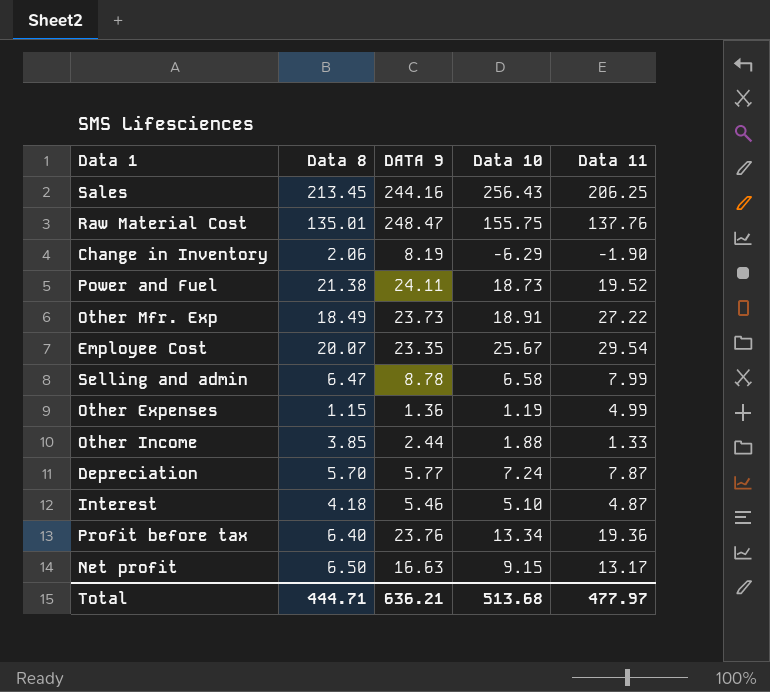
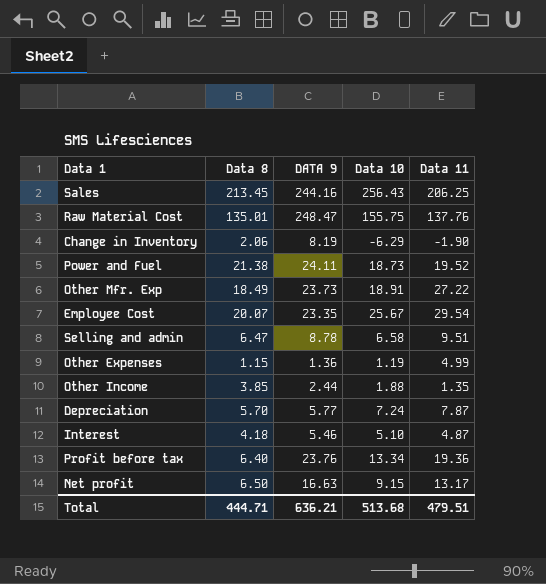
Selling and admin | Data 11: 7.99 -> 9.51
Other Income | Data 11: 1.33 -> 1.35
Total | Data 11: 477.97 -> 479.51

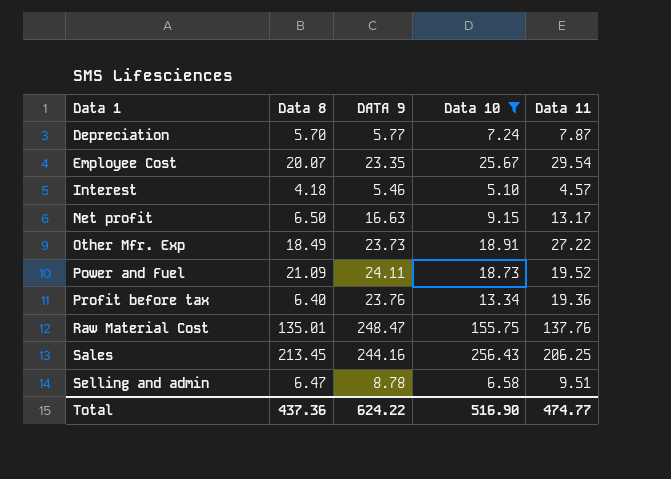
filter: none -> Data 10 >= 5.10
row order: none -> Data 1 ascending
Interest | Data 11: 4.87 -> 4.57
Power and Fuel | Data 8: 21.38 -> 21.09
Total | Data 8: 444.71 -> 437.36
Total | DATA 9: 636.21 -> 624.22
Total | Data 10: 513.68 -> 516.90
Total | Data 11: 479.51 -> 474.77

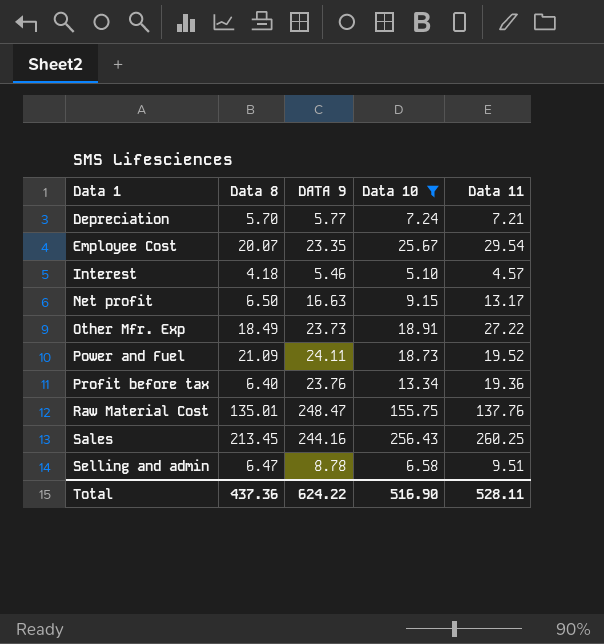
Depreciation | Data 11: 7.87 -> 7.21
Sales | Data 11: 206.25 -> 260.25
Total | Data 11: 474.77 -> 528.11

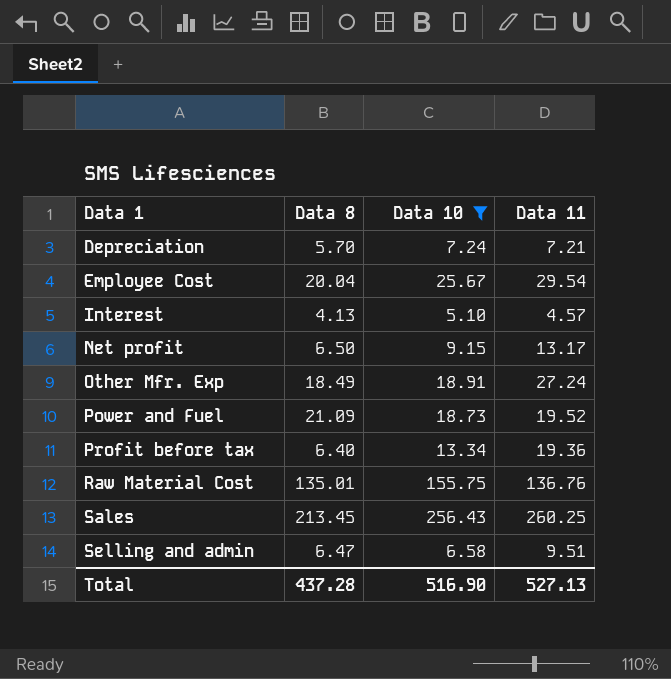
column DATA 9 | position: 3 -> none
Employee Cost | Data 8: 20.07 -> 20.04
Interest | Data 8: 4.18 -> 4.13
Other Mfr. Exp | Data 11: 27.22 -> 27.24
Raw Material Cost | Data 11: 137.76 -> 136.76
Total | Data 8: 437.36 -> 437.28
Total | Data 11: 528.11 -> 527.13

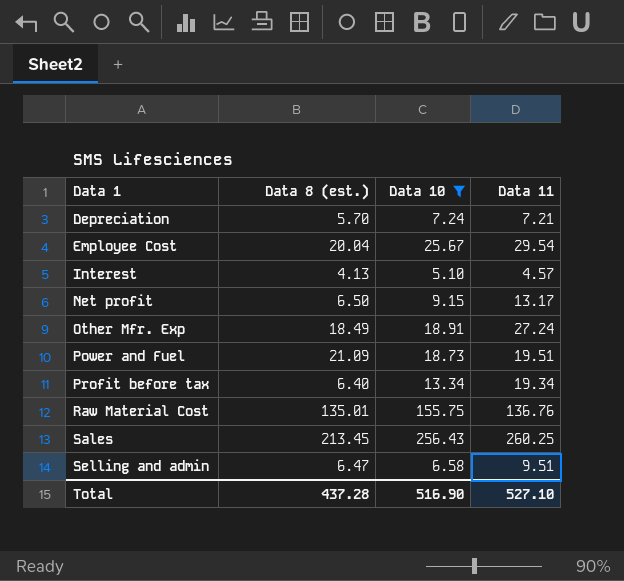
column name: Data 8 -> Data 8 (est.)
Power and Fuel | Data 11: 19.52 -> 19.51
Profit before tax | Data 11: 19.36 -> 19.34
Total | Data 11: 527.13 -> 527.10

